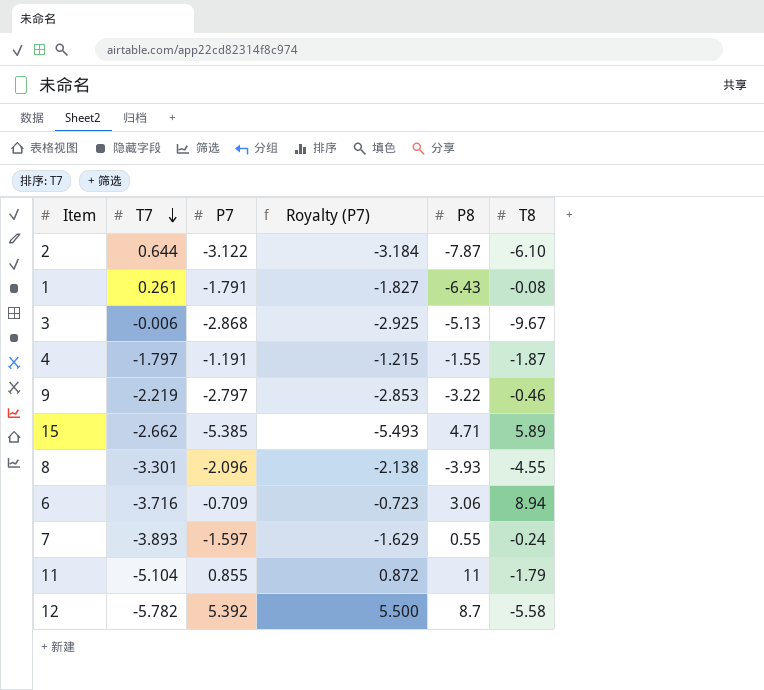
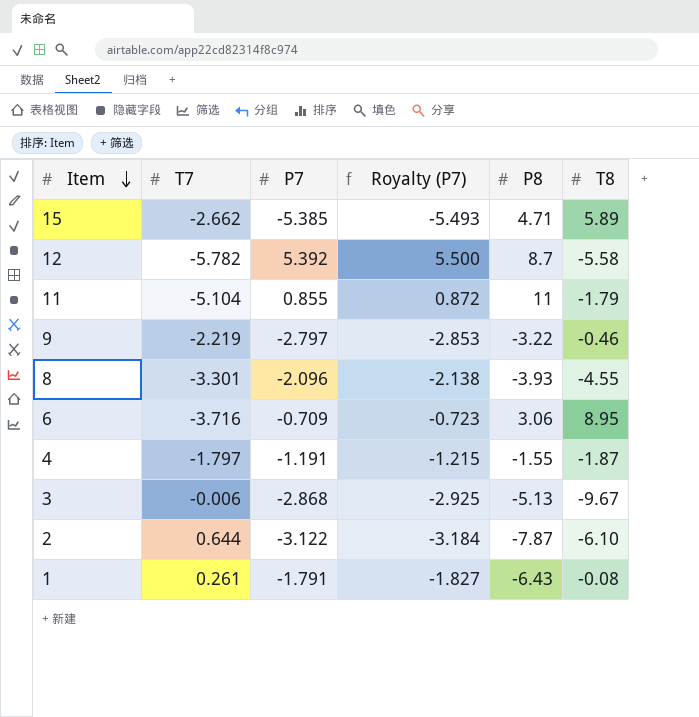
row order: T7 descending -> Item descending
row 7: -3.893 | -1.597 | -1.629 | 0.55 | -0.24 -> none
6 | T8: 8.94 -> 8.95

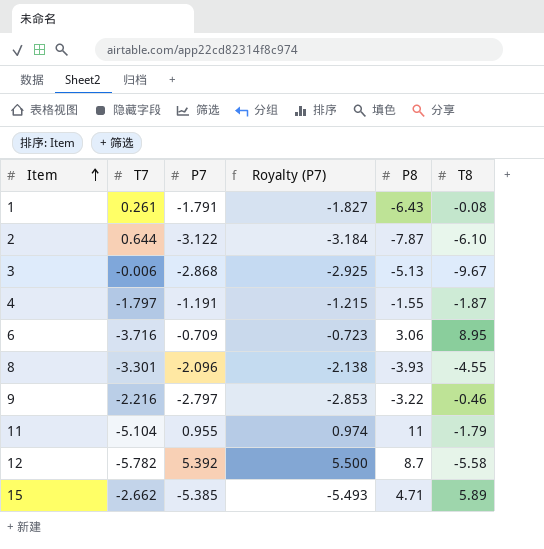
row order: Item descending -> Item ascending
9 | T7: -2.219 -> -2.216
11 | P7: 0.855 -> 0.955
11 | Royalty (P7): 0.872 -> 0.974

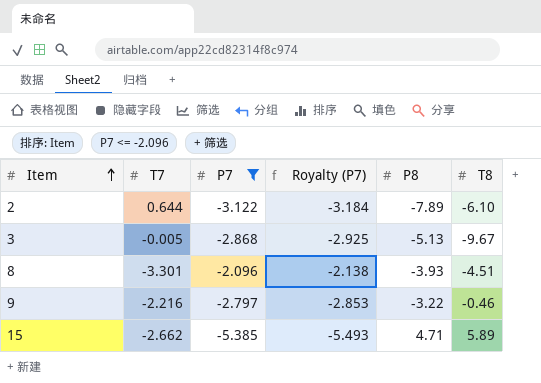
filter: none -> P7 <= -2.096
2 | P8: -7.87 -> -7.89
3 | T7: -0.006 -> -0.005
8 | T8: -4.55 -> -4.51

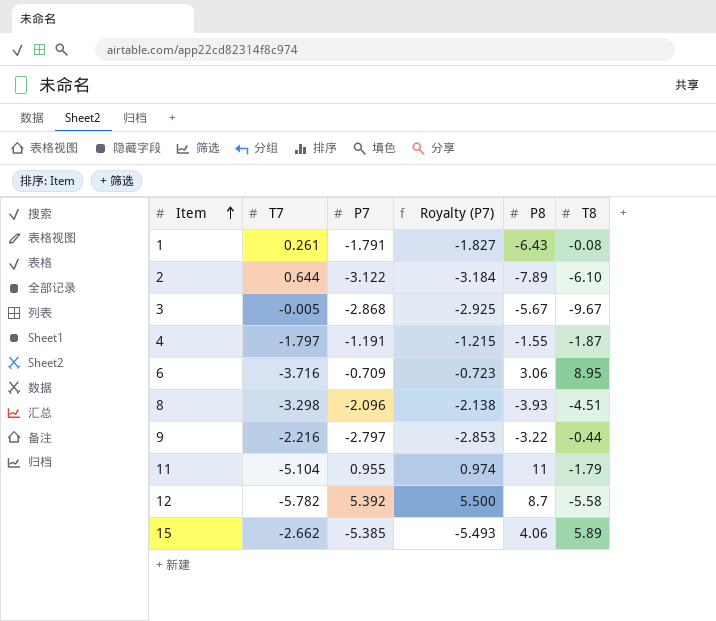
filter: P7 <= -2.096 -> none
3 | P8: -5.13 -> -5.67
8 | T7: -3.301 -> -3.298
9 | T8: -0.46 -> -0.44
15 | P8: 4.71 -> 4.06

